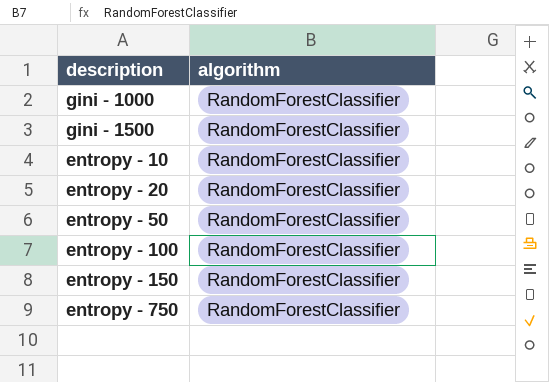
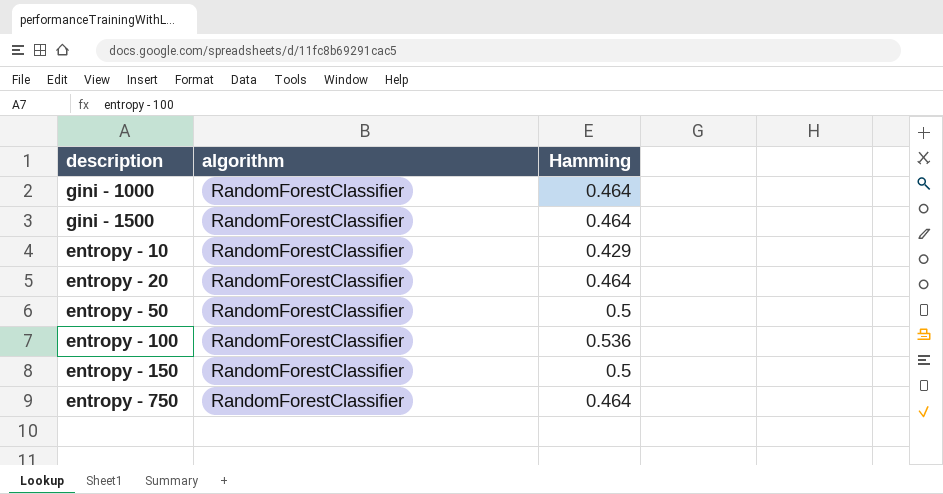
column Hamming | position: none -> 3

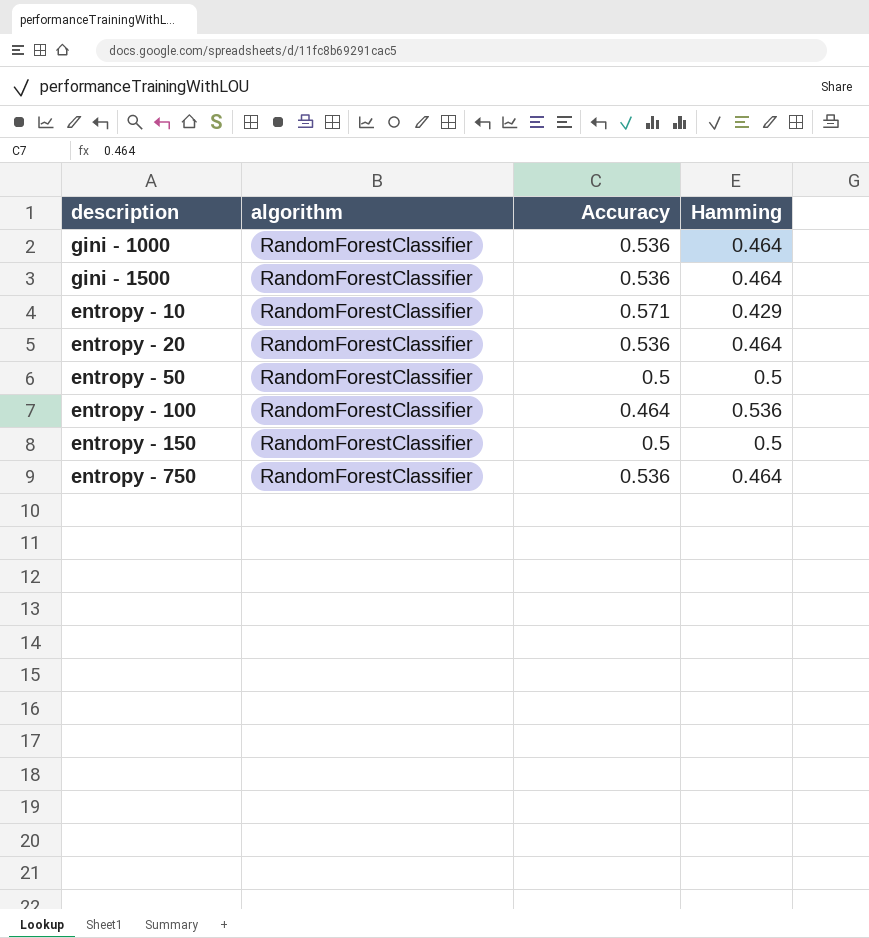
column Accuracy | position: none -> 3

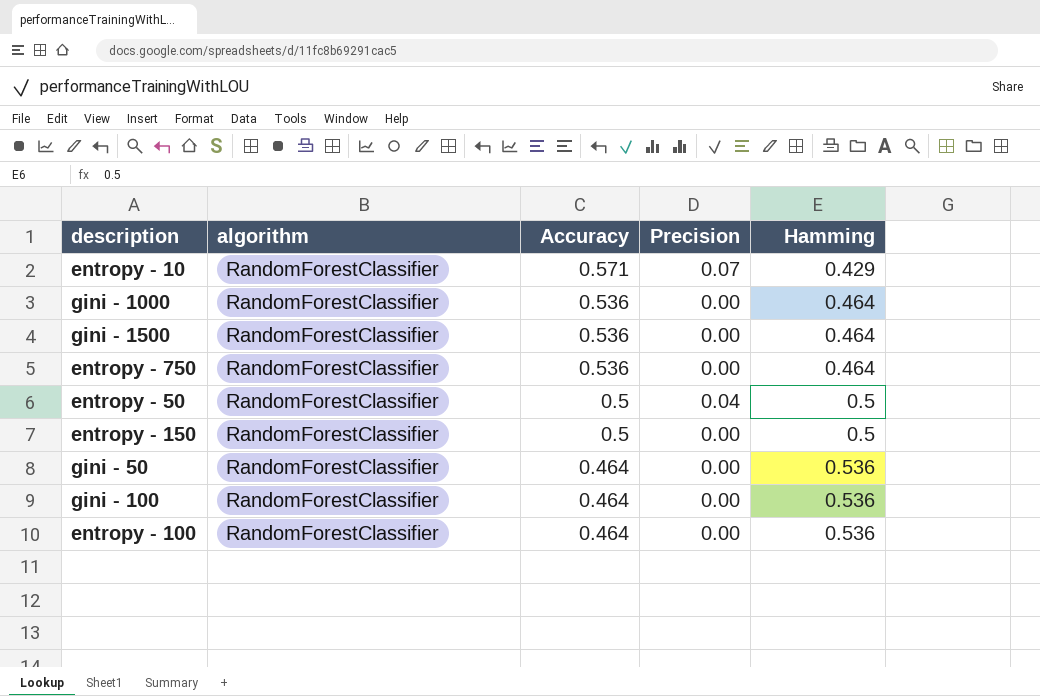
row order: none -> Accuracy descending
column Precision | position: none -> 4
row entropy - 20: RandomForestClassifier | 0.536 | 0.464 -> none
row gini - 50: none -> RandomForestClassifier | 0.464 | 0.00 | 0.536
row gini - 100: none -> RandomForestClassifier | 0.464 | 0.00 | 0.536

